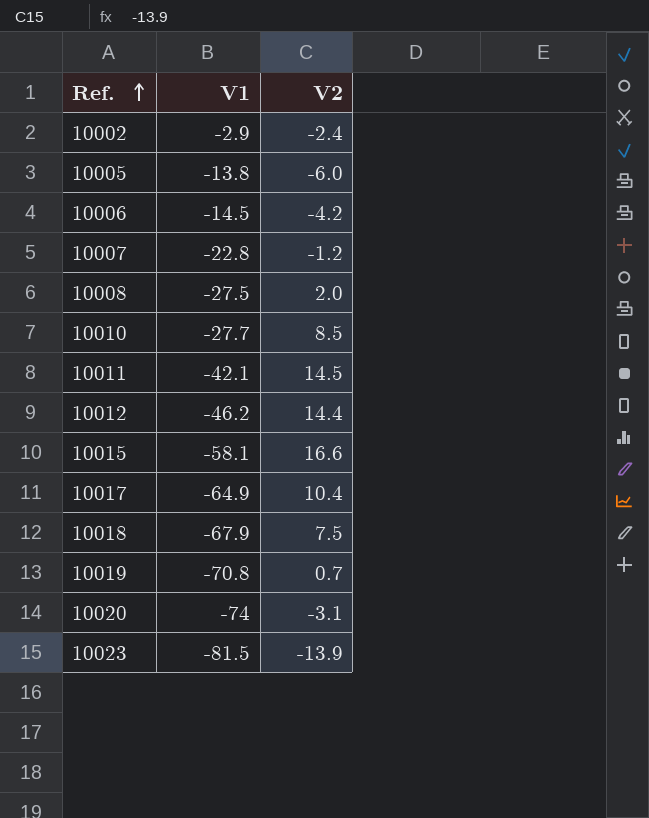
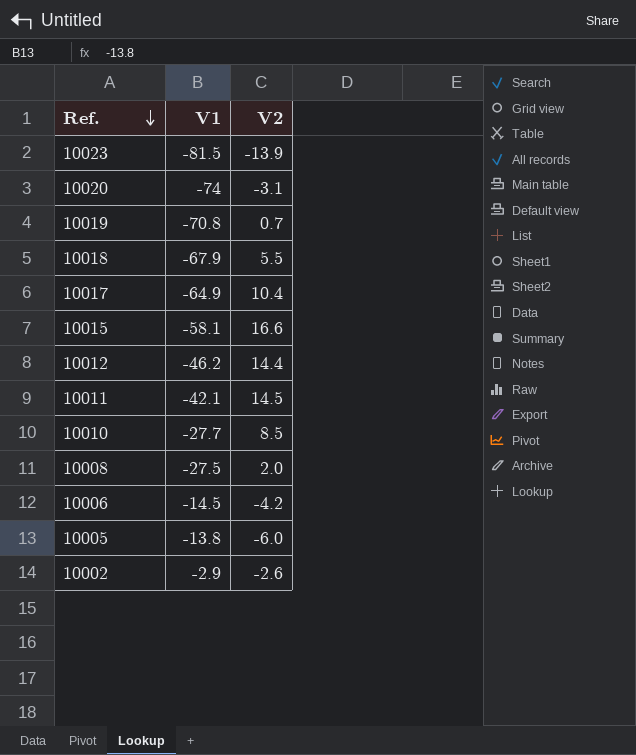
row order: Ref. ascending -> Ref. descending
row 10007: -22.8 | -1.2 -> none
10018 | V2: 7.5 -> 5.5
10002 | V2: -2.4 -> -2.6

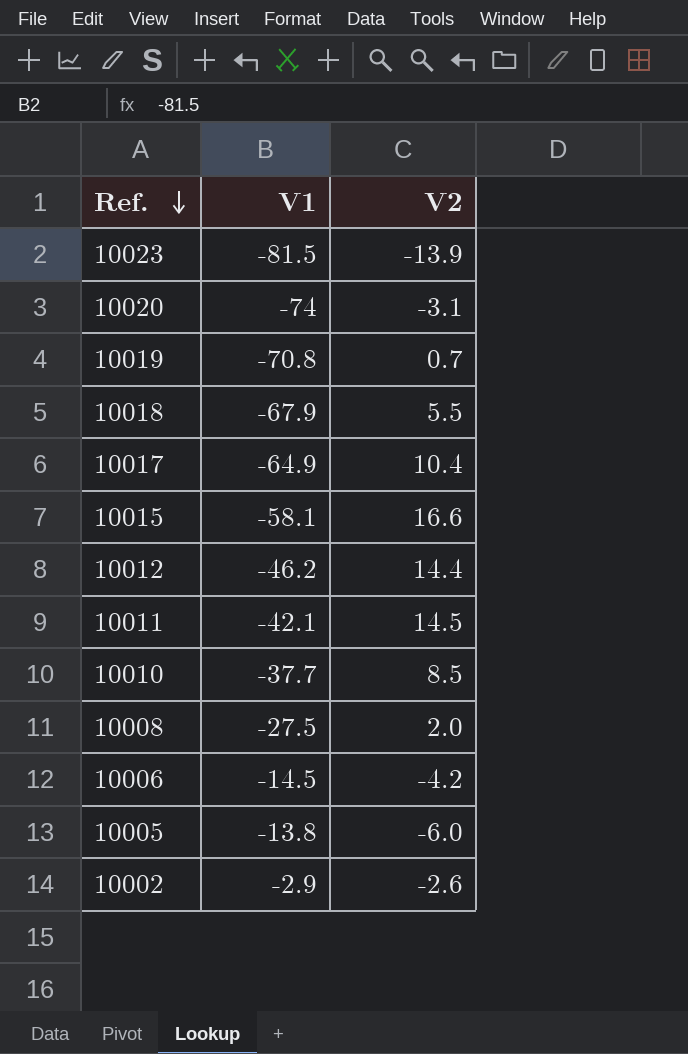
10010 | V1: -27.7 -> -37.7

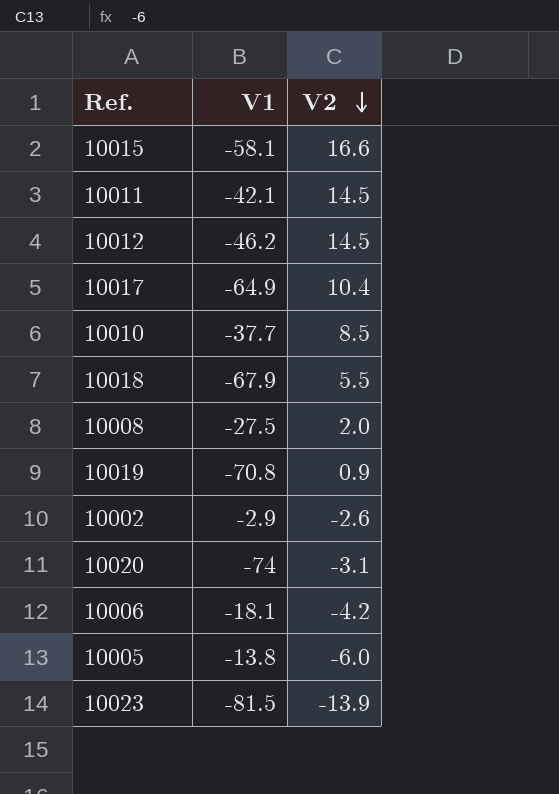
row order: Ref. descending -> V2 descending
10012 | V2: 14.4 -> 14.5
10019 | V2: 0.7 -> 0.9
10006 | V1: -14.5 -> -18.1

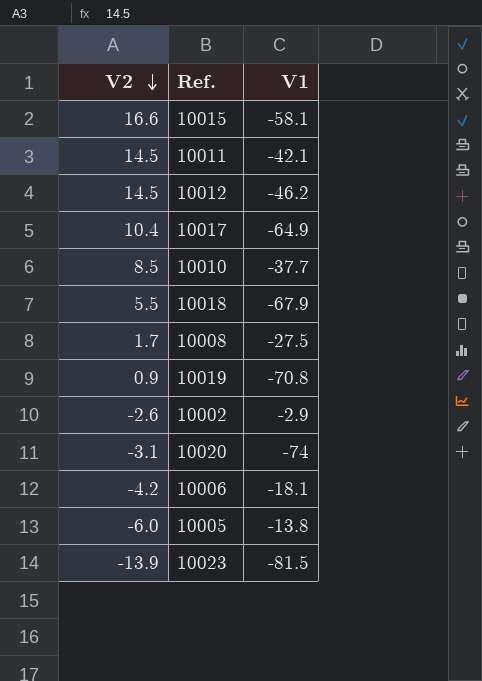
column V2 | position: 3 -> 1
10008 | V2: 2.0 -> 1.7

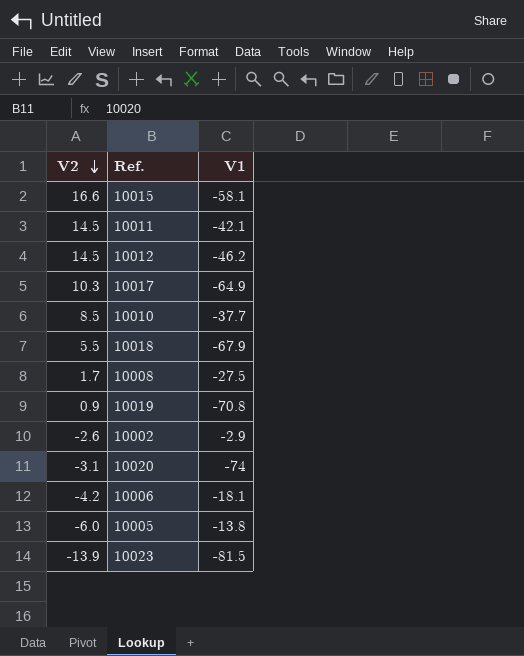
10017 | V2: 10.4 -> 10.3

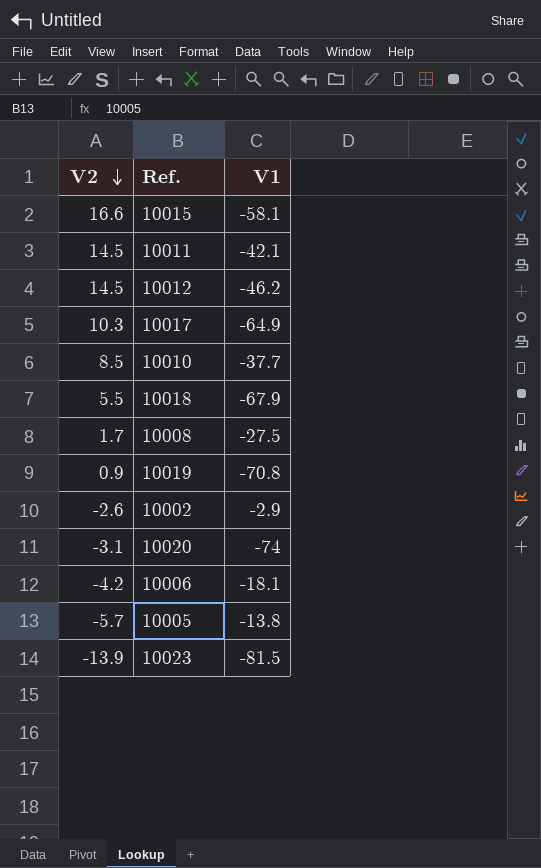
10005 | V2: -6.0 -> -5.7

